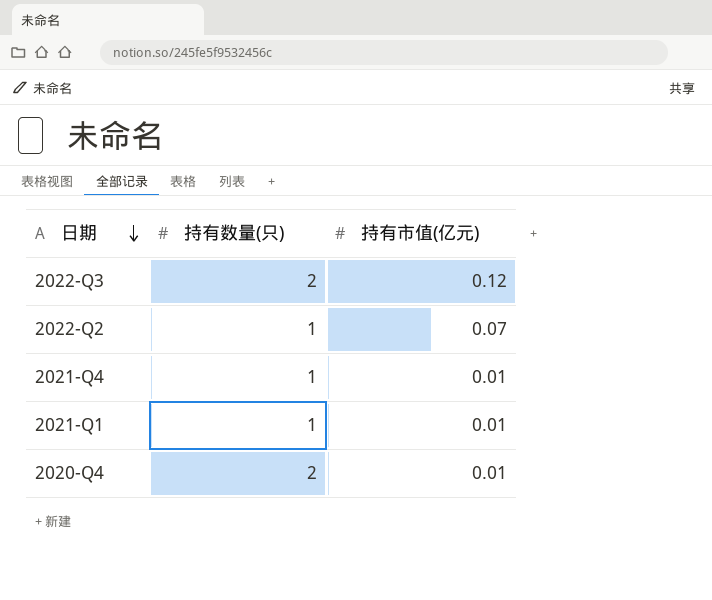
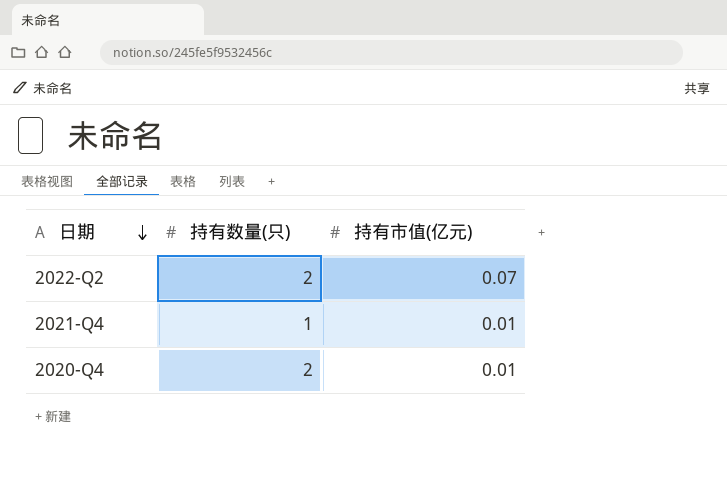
row 2022-Q3: 2 | 0.12 -> none
row 2021-Q1: 1 | 0.01 -> none
2022-Q2 | 持有数量(只): 1 -> 2

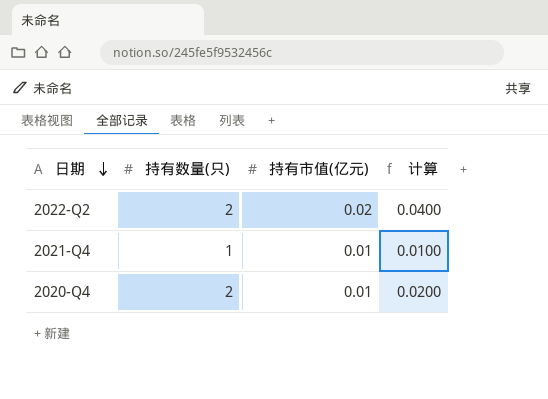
column 计算 | formula: none -> [持有数量(只)] * [持有市值(亿元)]
2022-Q2 | 持有市值(亿元): 0.07 -> 0.02

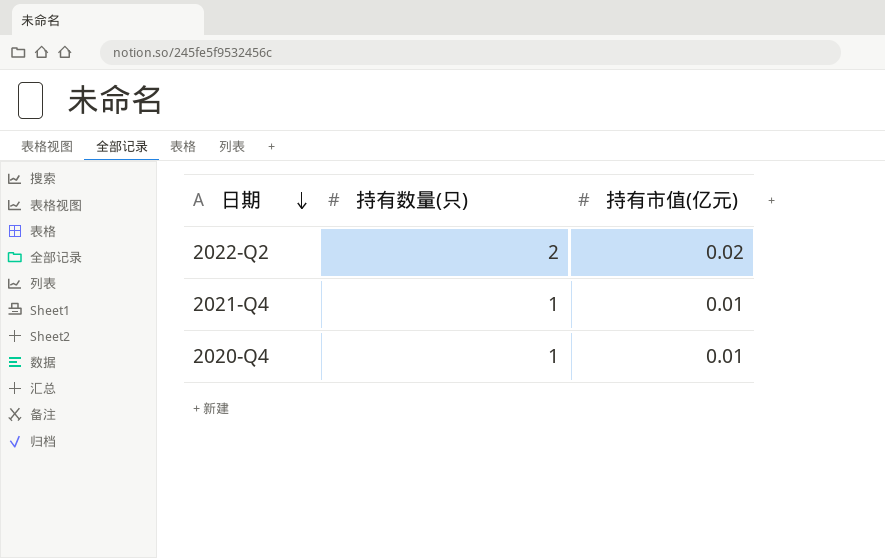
column 计算 | formula: [持有数量(只)] * [持有市值(亿元)] -> none
2020-Q4 | 持有数量(只): 2 -> 1

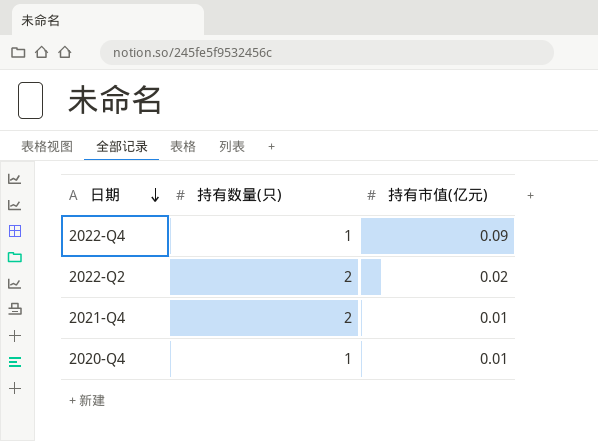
row 2022-Q4: none -> 1 | 0.09
2021-Q4 | 持有数量(只): 1 -> 2

